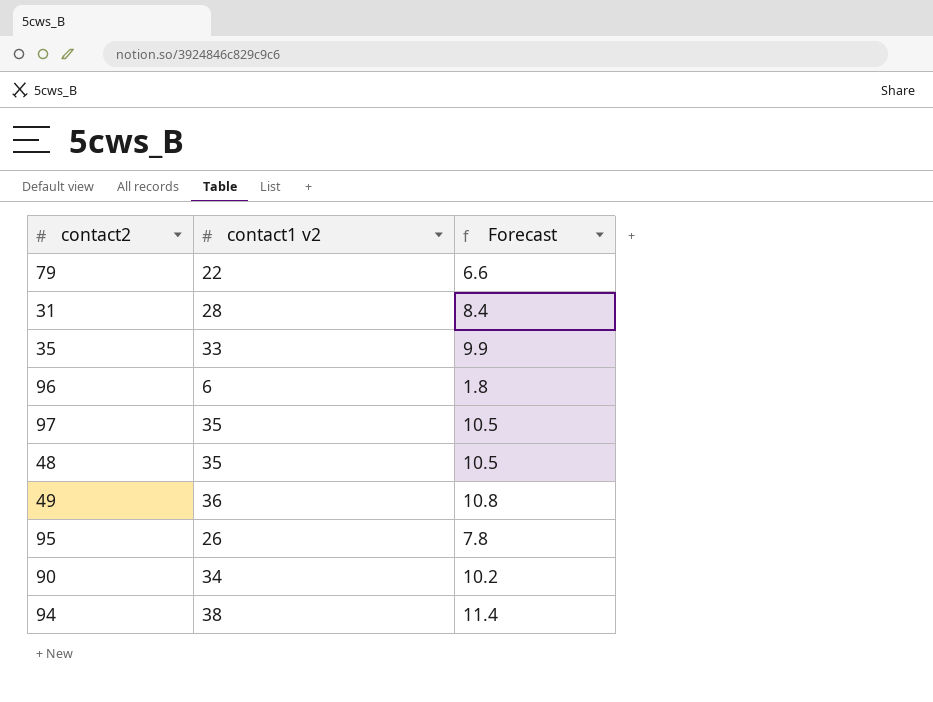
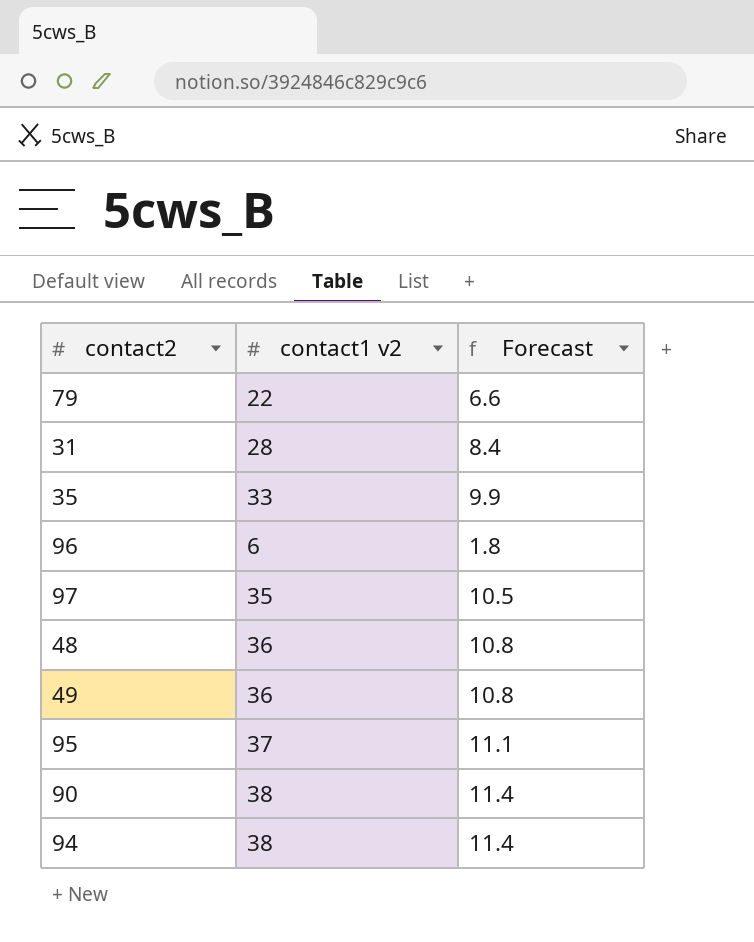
48 | contact1 v2: 35 -> 36
48 | Forecast: 10.5 -> 10.8
95 | contact1 v2: 26 -> 37
95 | Forecast: 7.8 -> 11.1
90 | contact1 v2: 34 -> 38
90 | Forecast: 10.2 -> 11.4

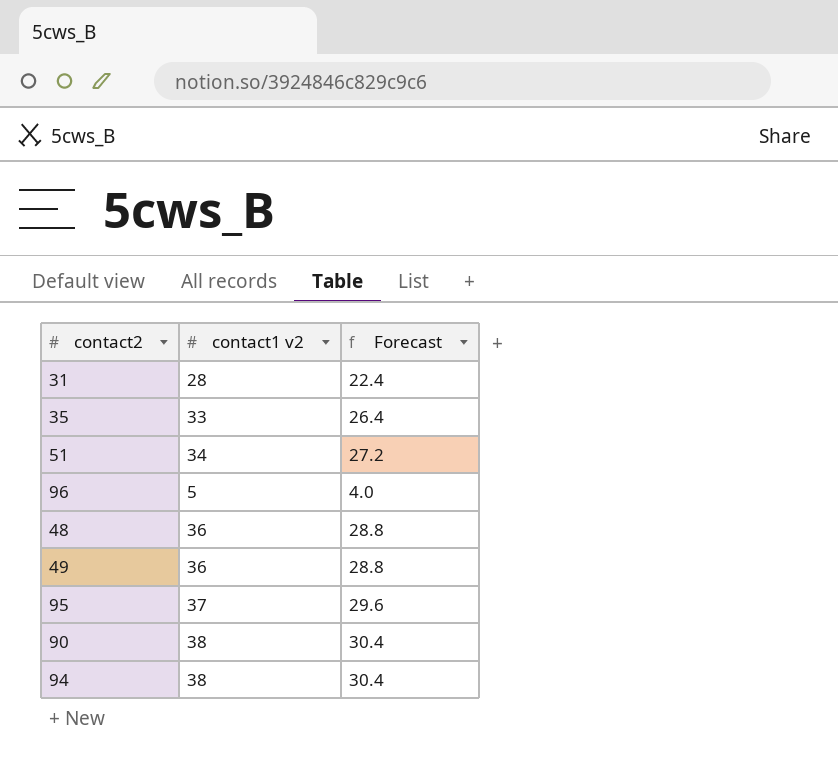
column Forecast | formula: [contact1 v2] * 0.3 -> [contact1 v2] * 0.8
row 79: 22 | 6.6 -> none
row 97: 35 | 10.5 -> none
row 51: none -> 34 | 27.2
96 | contact1 v2: 6 -> 5

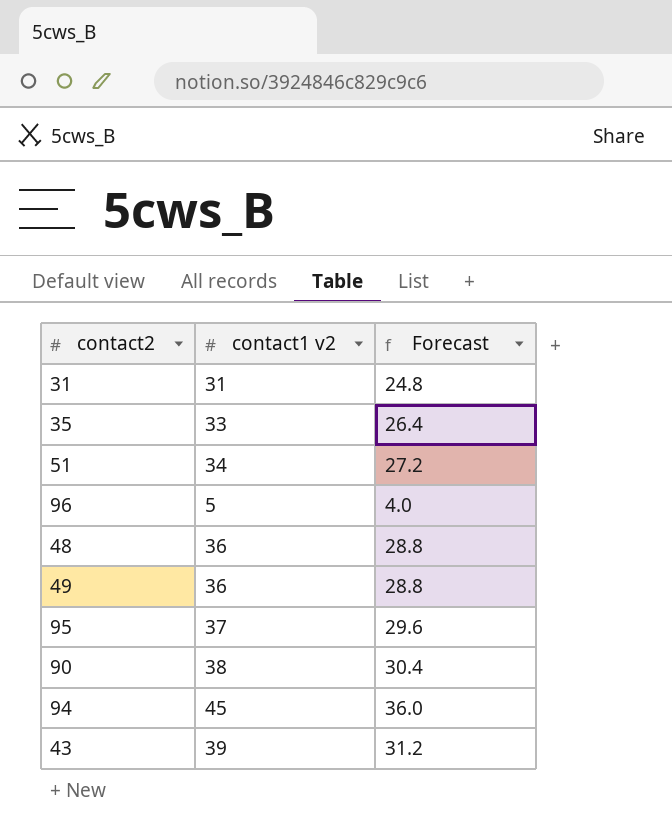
31 | contact1 v2: 28 -> 31
31 | Forecast: 22.4 -> 24.8
94 | contact1 v2: 38 -> 45
94 | Forecast: 30.4 -> 36.0
row 43: none -> 39 | 31.2

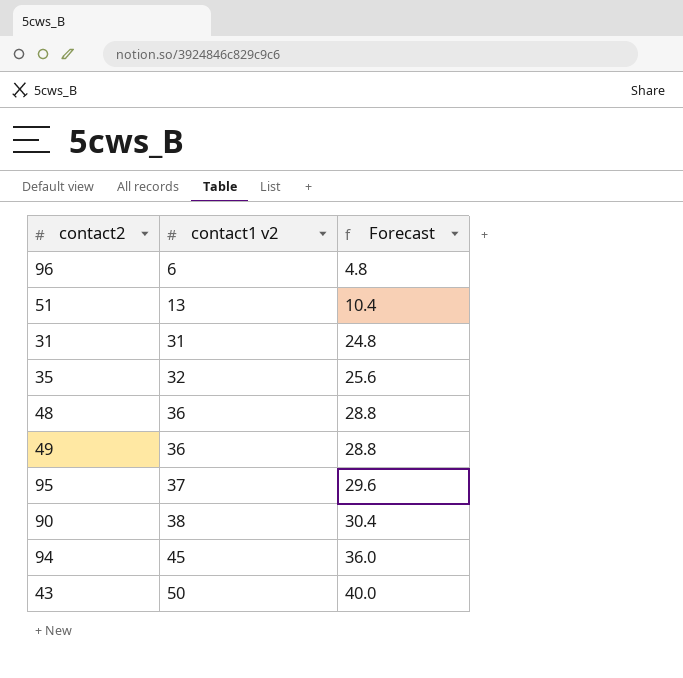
row order: none -> contact1 v2 ascending
96 | contact1 v2: 5 -> 6
96 | Forecast: 4.0 -> 4.8
51 | contact1 v2: 34 -> 13
51 | Forecast: 27.2 -> 10.4
35 | contact1 v2: 33 -> 32
35 | Forecast: 26.4 -> 25.6
43 | contact1 v2: 39 -> 50
43 | Forecast: 31.2 -> 40.0

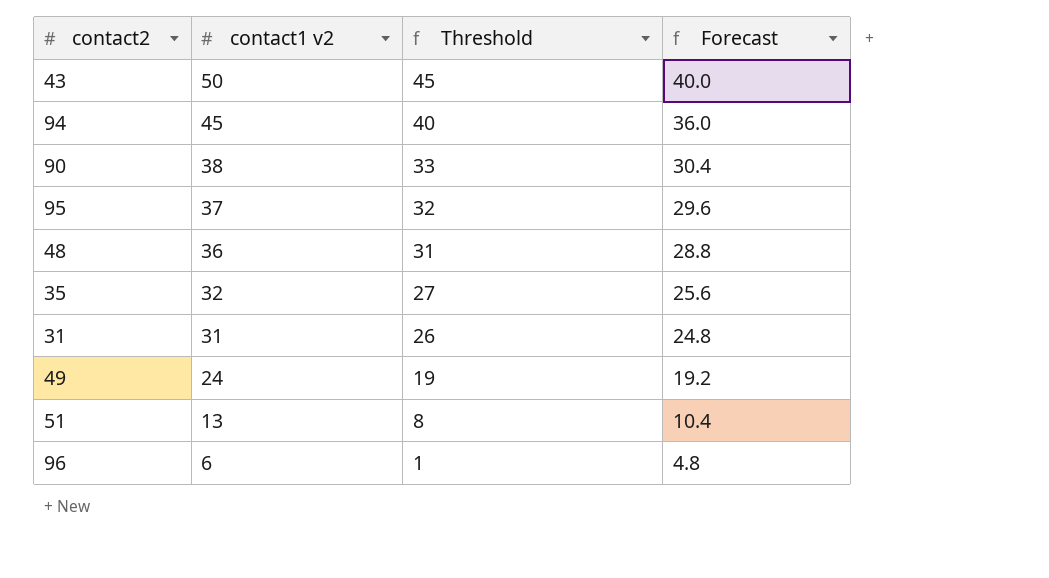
row order: contact1 v2 ascending -> contact1 v2 descending
column Threshold | formula: none -> [contact1 v2] - 5
49 | contact1 v2: 36 -> 24
49 | Forecast: 28.8 -> 19.2

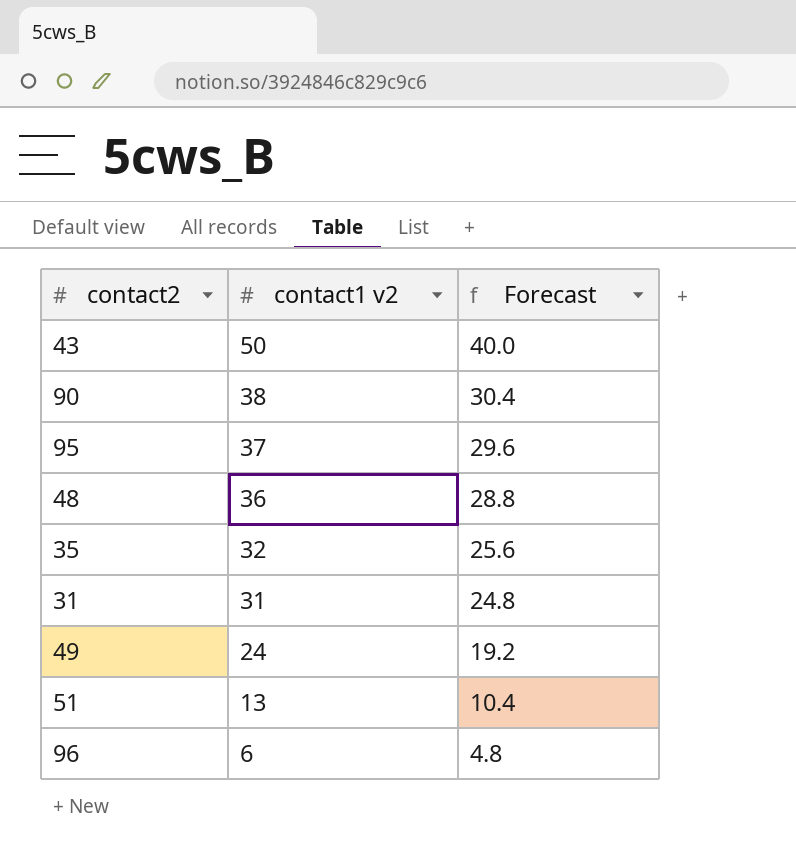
column Threshold | formula: [contact1 v2] - 5 -> none
row 94: 45 | 40 | 36.0 -> none

